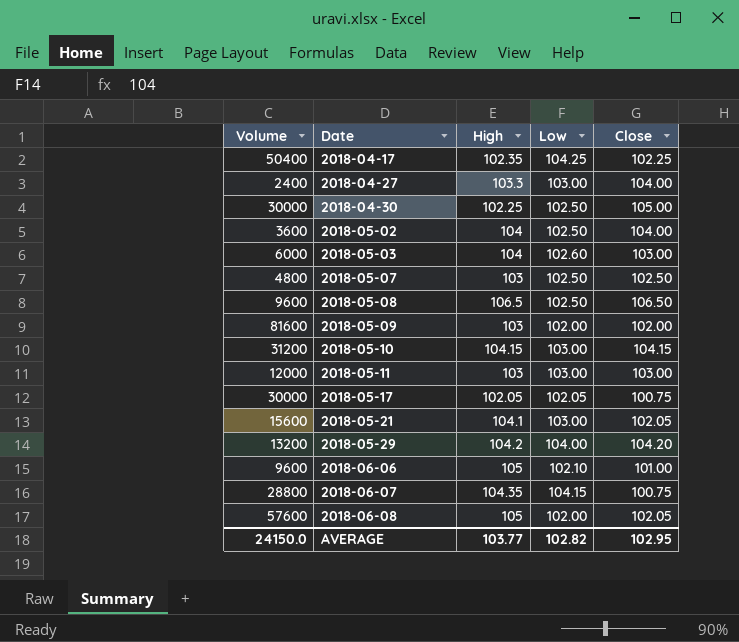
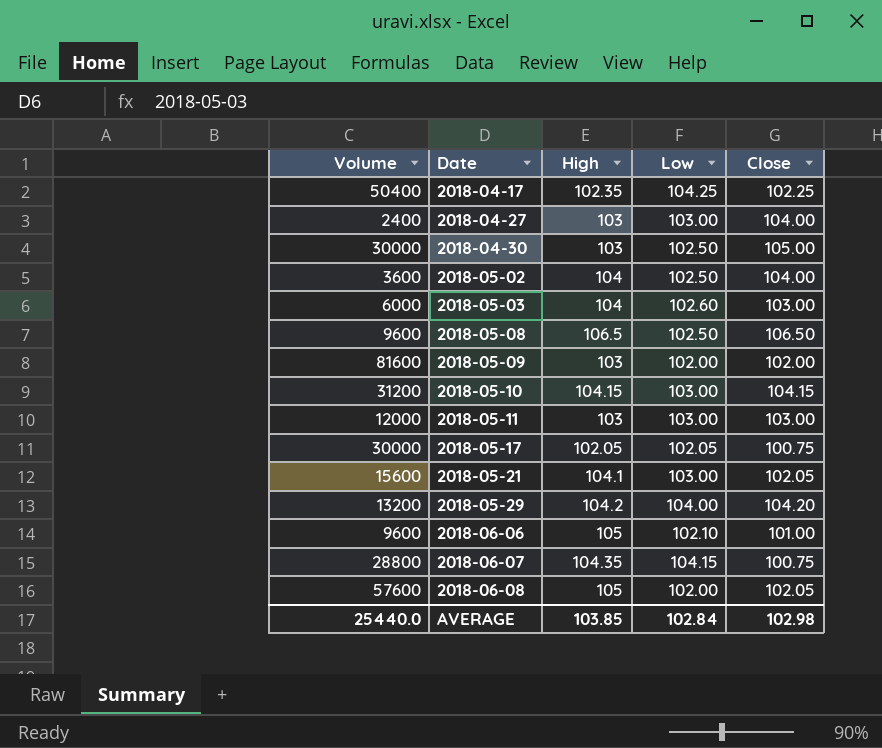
row 2018-05-07: 4800 | 103 | 102.50 | 102.50 -> none
2018-04-27 | High: 103.3 -> 103
2018-04-30 | High: 102.25 -> 103
AVERAGE | Volume: 24150.0 -> 25440.0
AVERAGE | High: 103.77 -> 103.85
AVERAGE | Low: 102.82 -> 102.84
AVERAGE | Close: 102.95 -> 102.98

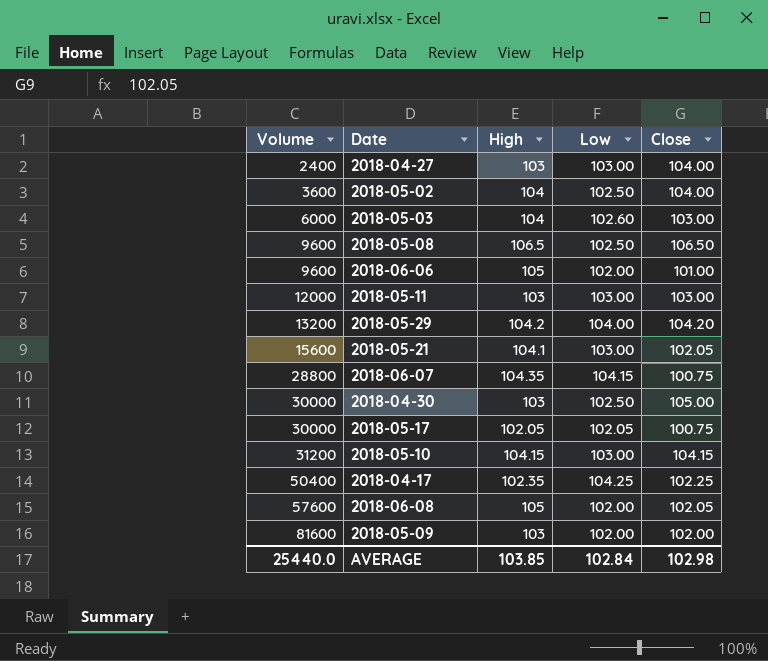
row order: Date ascending -> Volume ascending
2018-06-06 | Low: 102.10 -> 102.00

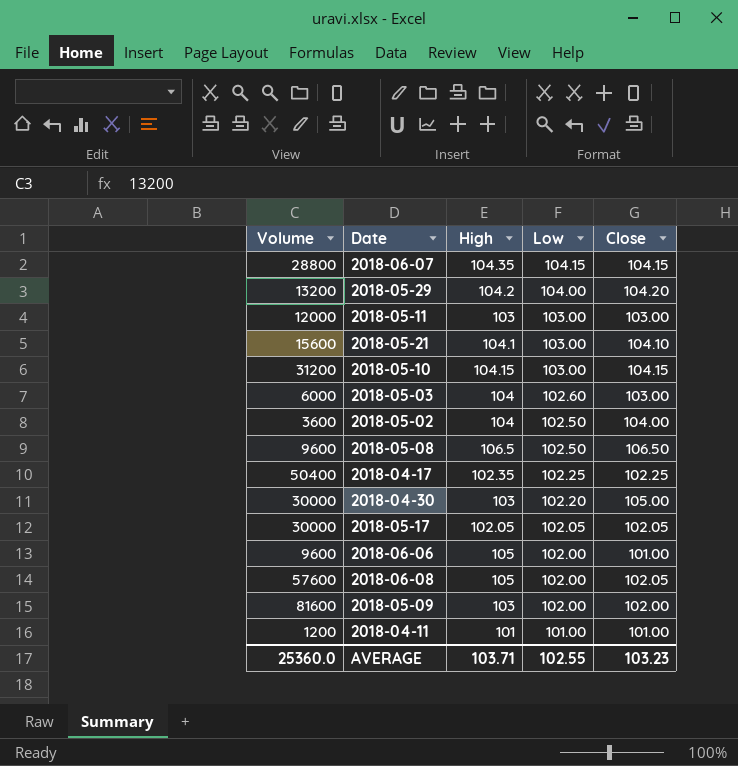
row order: Volume ascending -> Low descending
row 2018-04-27: 2400 | 103 | 103.00 | 104.00 -> none
2018-06-07 | Close: 100.75 -> 104.15
2018-05-21 | Close: 102.05 -> 104.10
2018-04-17 | Low: 104.25 -> 102.25
2018-04-30 | Low: 102.50 -> 102.20
2018-05-17 | Close: 100.75 -> 102.05
row 2018-04-11: none -> 1200 | 101 | 101.00 | 101.00
AVERAGE | Volume: 25440.0 -> 25360.0
AVERAGE | High: 103.85 -> 103.71
AVERAGE | Low: 102.84 -> 102.55
AVERAGE | Close: 102.98 -> 103.23

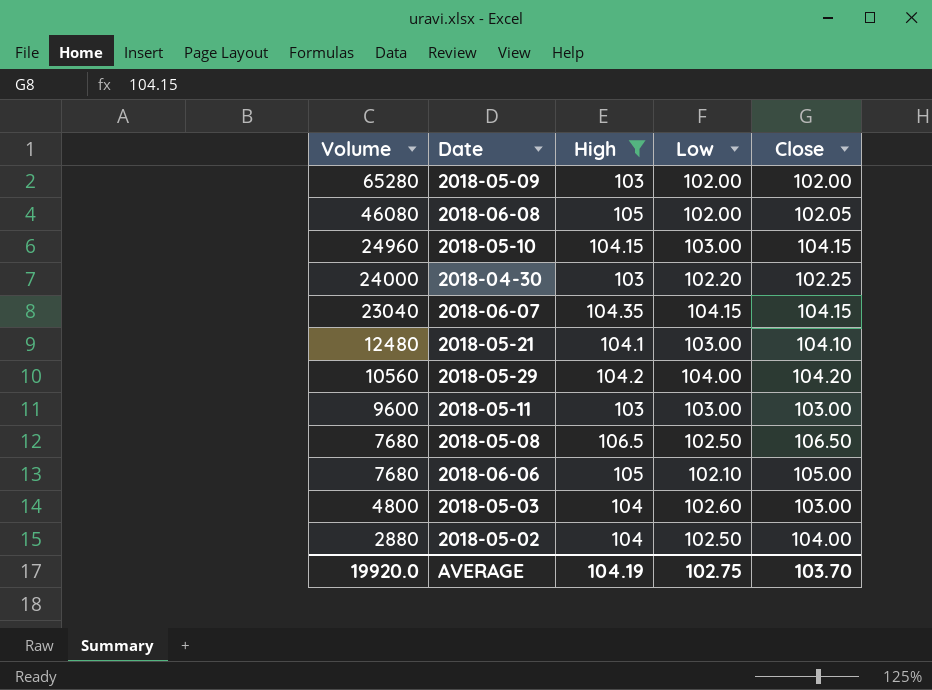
filter: none -> High >= 103
row order: Low descending -> Volume descending
2018-05-09 | Volume: 81600 -> 65280
2018-06-08 | Volume: 57600 -> 46080
2018-05-10 | Volume: 31200 -> 24960
2018-04-30 | Volume: 30000 -> 24000
2018-04-30 | Close: 105.00 -> 102.25
2018-06-07 | Volume: 28800 -> 23040
2018-05-21 | Volume: 15600 -> 12480
2018-05-29 | Volume: 13200 -> 10560
2018-05-11 | Volume: 12000 -> 9600
2018-05-08 | Volume: 9600 -> 7680
2018-06-06 | Volume: 9600 -> 7680
2018-06-06 | Low: 102.00 -> 102.10
2018-06-06 | Close: 101.00 -> 105.00
2018-05-03 | Volume: 6000 -> 4800
2018-05-02 | Volume: 3600 -> 2880
AVERAGE | Volume: 25360.0 -> 19920.0
AVERAGE | High: 103.71 -> 104.19
AVERAGE | Low: 102.55 -> 102.75
AVERAGE | Close: 103.23 -> 103.70

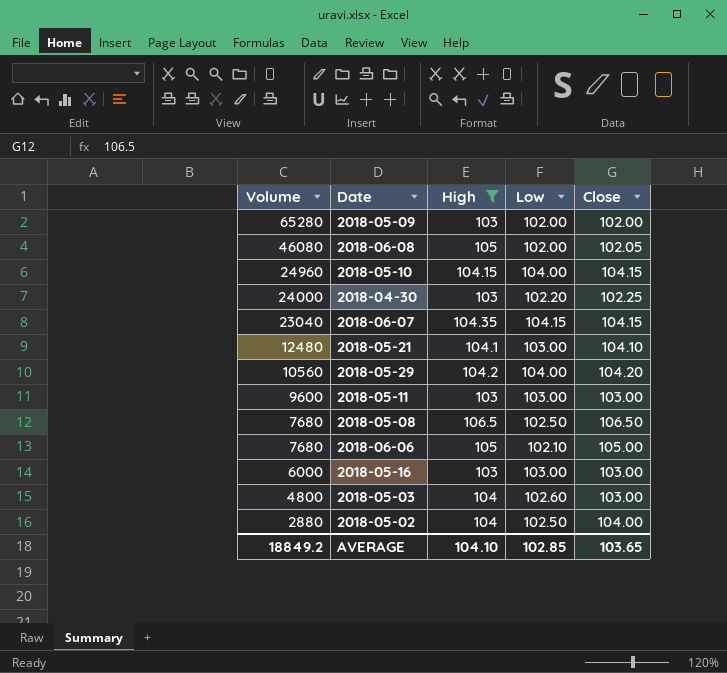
2018-05-10 | Low: 103.00 -> 104.00
row 2018-05-16: none -> 6000 | 103 | 103.00 | 103.00
AVERAGE | Volume: 19920.0 -> 18849.2
AVERAGE | High: 104.19 -> 104.10
AVERAGE | Low: 102.75 -> 102.85
AVERAGE | Close: 103.70 -> 103.65

